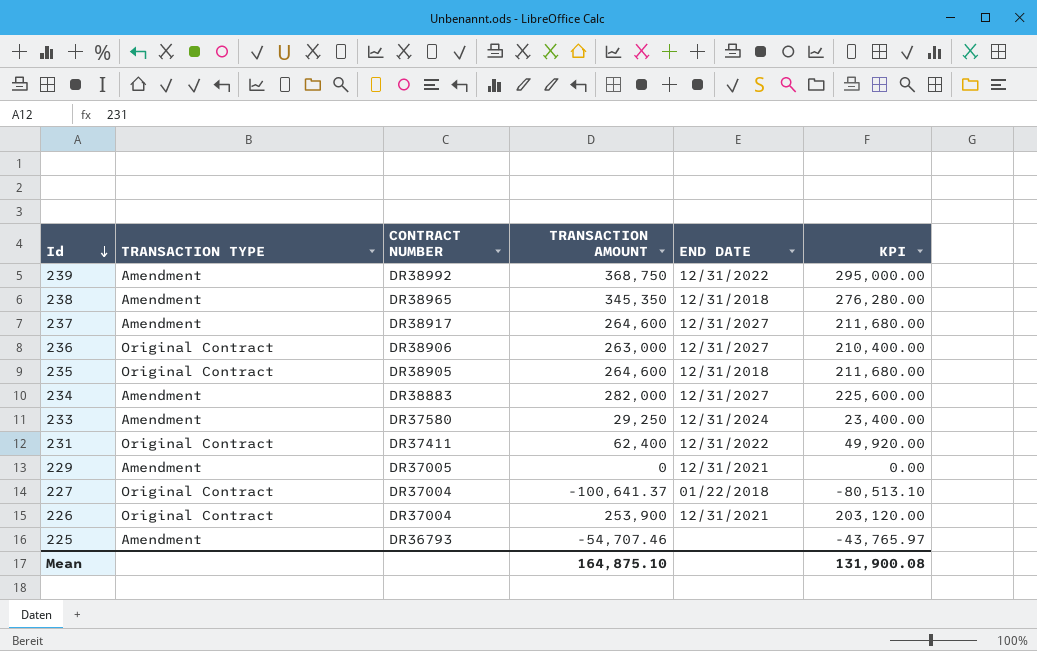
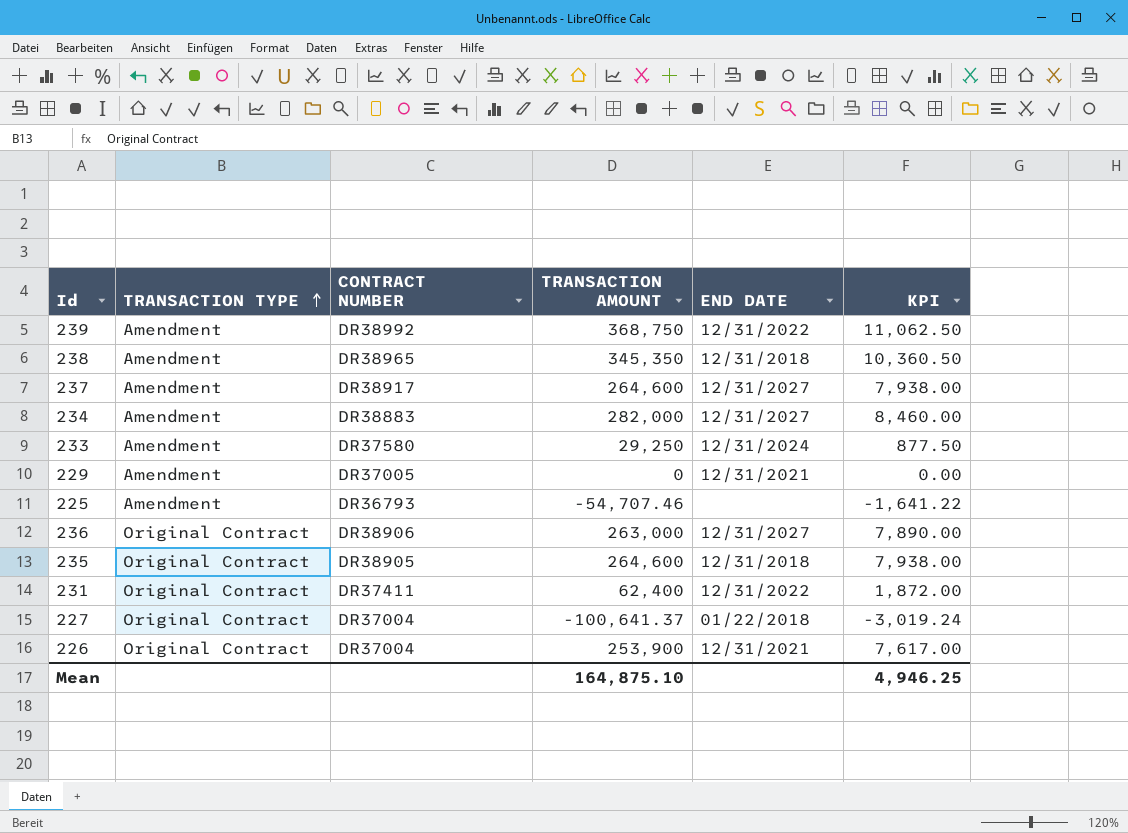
row order: Id descending -> TRANSACTION TYPE ascending
column KPI | formula: [TRANSACTION AMOUNT] * 0.8 -> [TRANSACTION AMOUNT] * 0.03
Mean | KPI: 131,900.08 -> 4,946.25

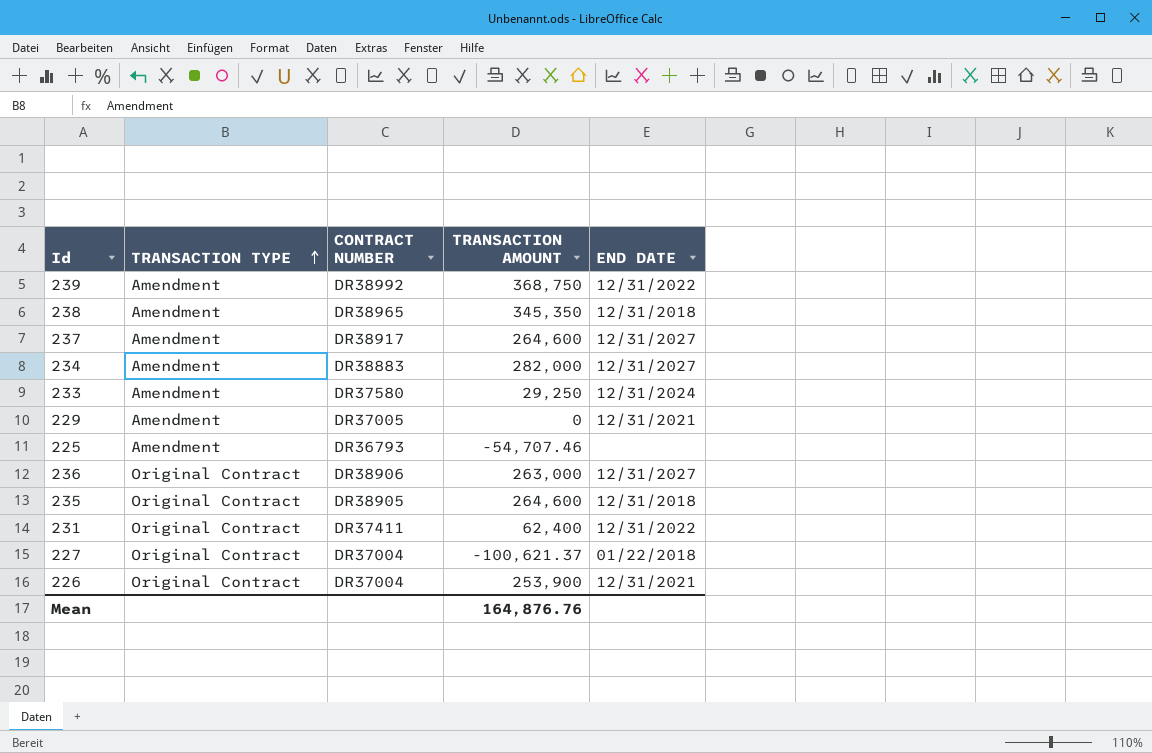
column KPI | formula: [TRANSACTION AMOUNT] * 0.03 -> none
227 | TRANSACTION AMOUNT: -100,641.37 -> -100,621.37
Mean | TRANSACTION AMOUNT: 164,875.10 -> 164,876.76

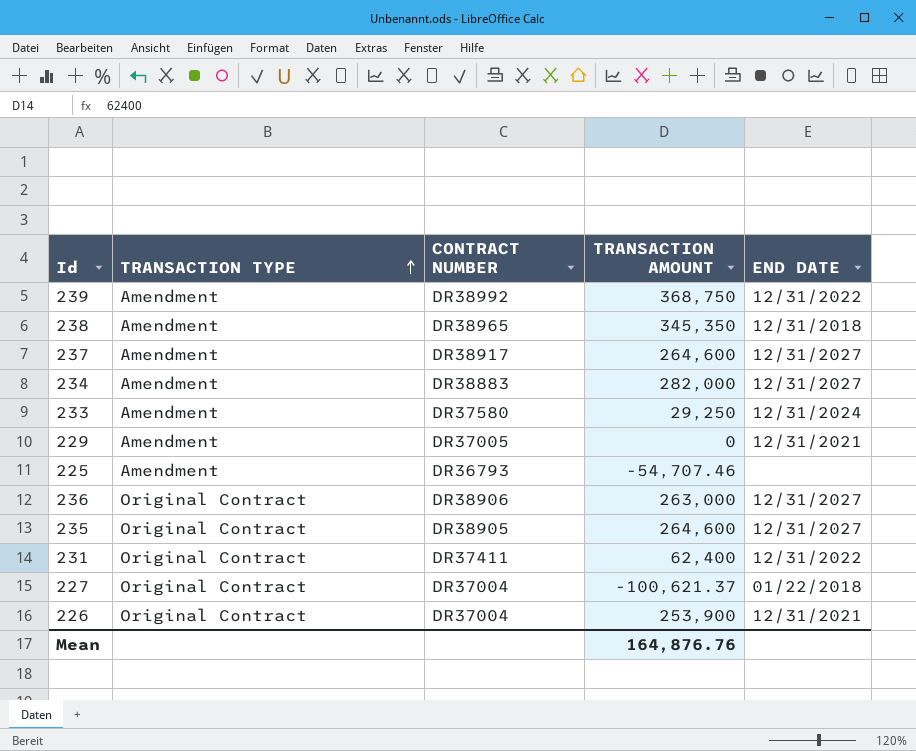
235 | END DATE: 12/31/2018 -> 12/31/2027

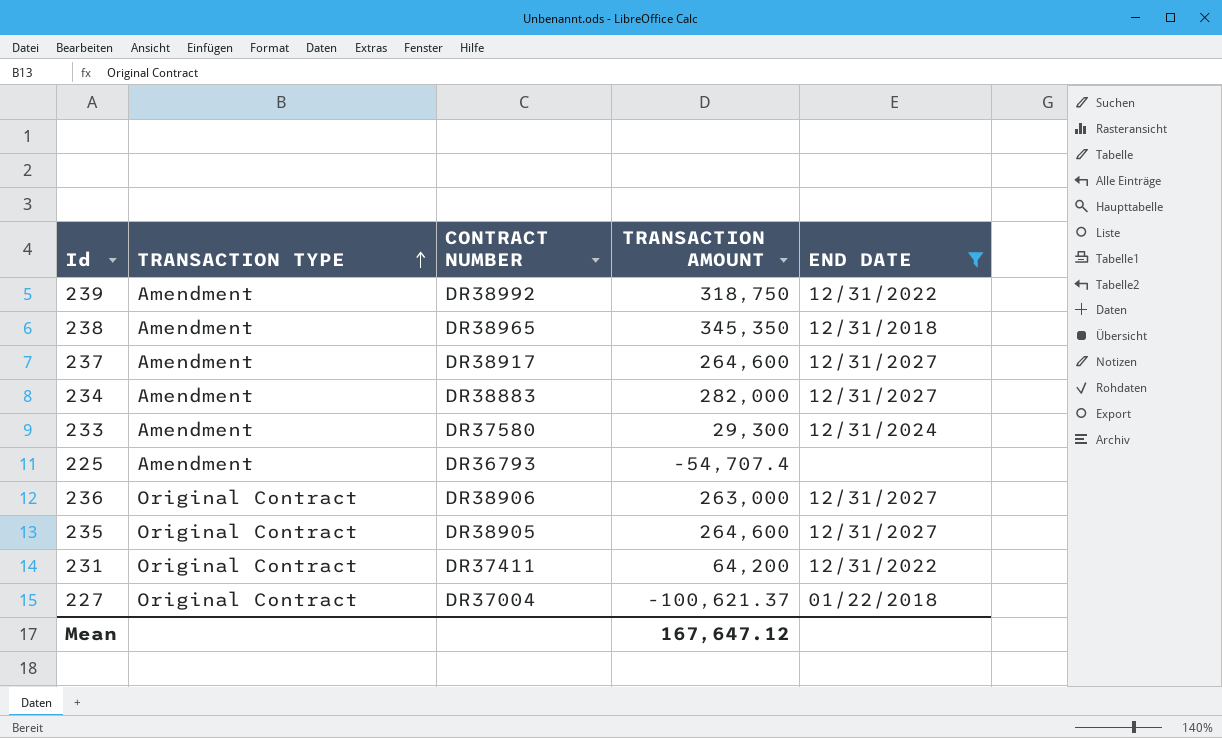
filter: none -> END DATE != 12/31/2021
239 | TRANSACTION AMOUNT: 368,750 -> 318,750
233 | TRANSACTION AMOUNT: 29,250 -> 29,300
225 | TRANSACTION AMOUNT: -54,707.46 -> -54,707.4
231 | TRANSACTION AMOUNT: 62,400 -> 64,200
Mean | TRANSACTION AMOUNT: 164,876.76 -> 167,647.12

